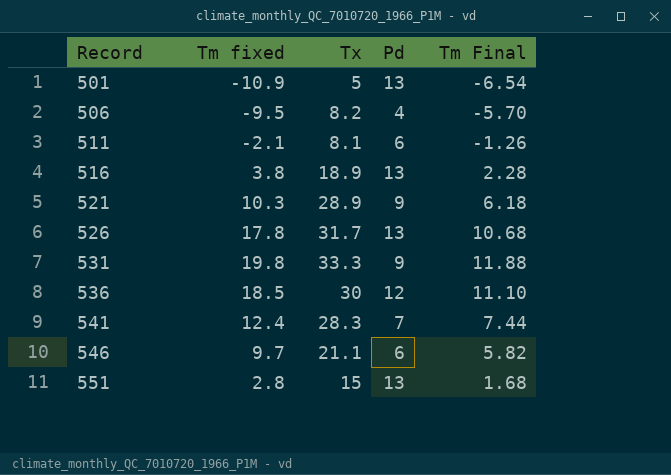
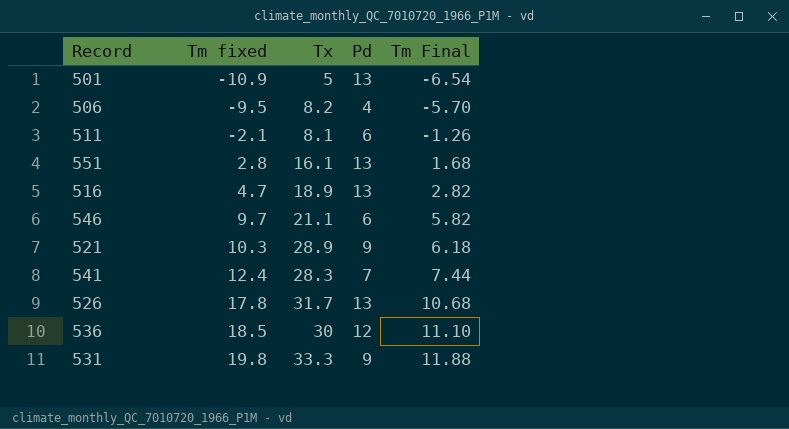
row order: Record ascending -> Tm fixed ascending
551 | Tx: 15 -> 16.1
516 | Tm fixed: 3.8 -> 4.7
516 | Tm Final: 2.28 -> 2.82

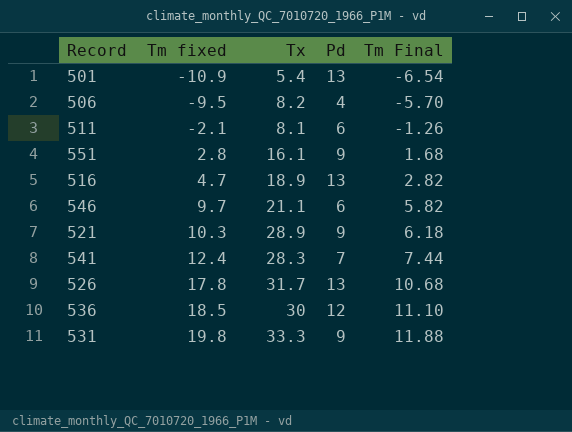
501 | Tx: 5 -> 5.4
551 | Pd: 13 -> 9

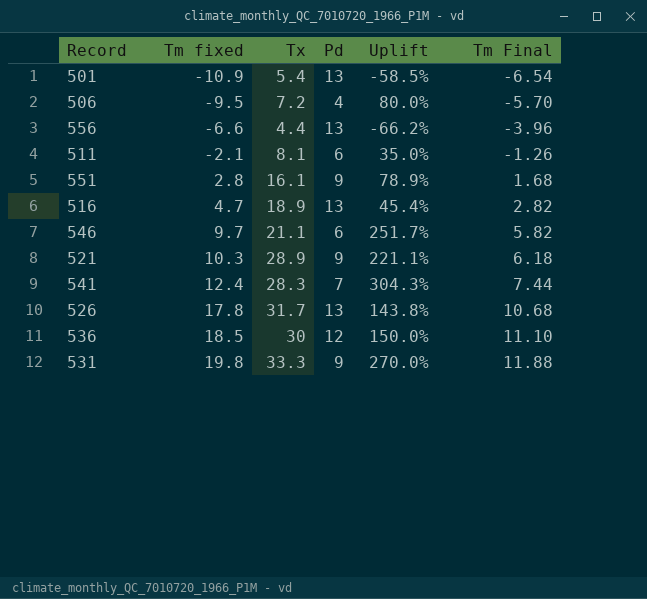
column Uplift | formula: none -> ([Tx] - [Pd]) / [Pd]
506 | Tx: 8.2 -> 7.2
row 556: none -> -6.6 | 4.4 | 13 | -66.2% | -3.96

